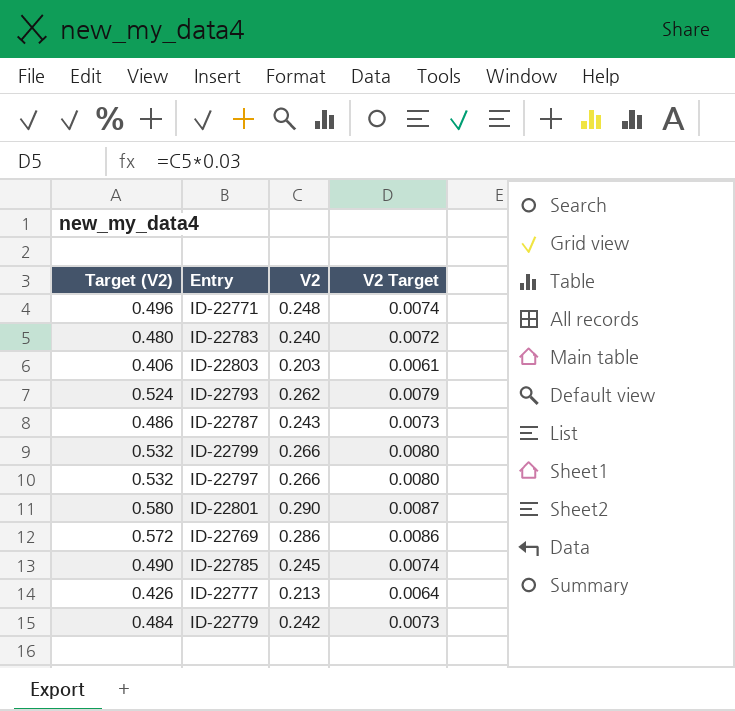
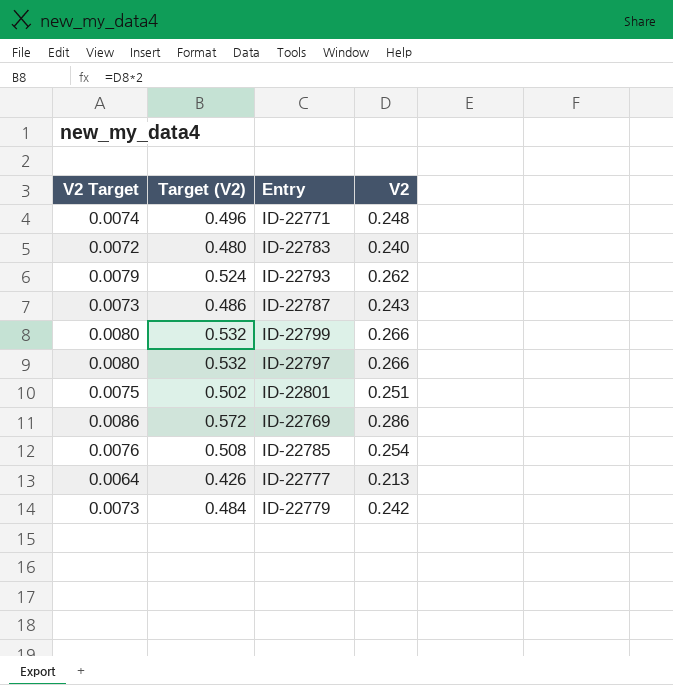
column V2 Target | position: 4 -> 1
row ID-22803: 0.406 | 0.203 | 0.0061 -> none
ID-22801 | V2 Target: 0.0087 -> 0.0075
ID-22801 | Target (V2): 0.580 -> 0.502
ID-22801 | V2: 0.290 -> 0.251
ID-22785 | V2 Target: 0.0074 -> 0.0076
ID-22785 | Target (V2): 0.490 -> 0.508
ID-22785 | V2: 0.245 -> 0.254

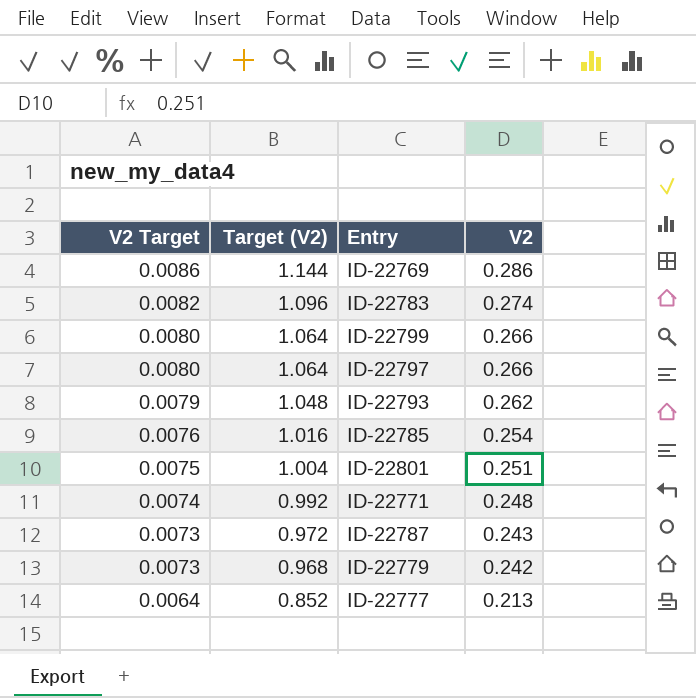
row order: none -> V2 Target descending
column Target (V2) | formula: [V2] * 2 -> [V2] * 4
ID-22783 | V2 Target: 0.0072 -> 0.0082
ID-22783 | V2: 0.240 -> 0.274

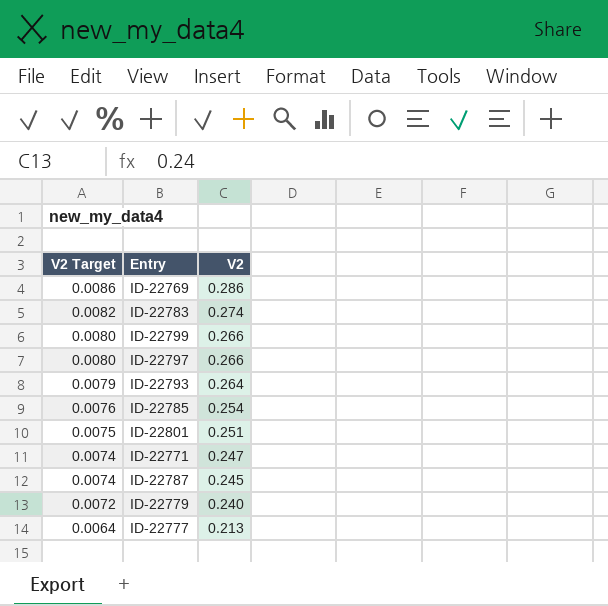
column Target (V2) | formula: [V2] * 4 -> none
ID-22793 | V2: 0.262 -> 0.264
ID-22771 | V2: 0.248 -> 0.247
ID-22787 | V2 Target: 0.0073 -> 0.0074
ID-22787 | V2: 0.243 -> 0.245
ID-22779 | V2 Target: 0.0073 -> 0.0072
ID-22779 | V2: 0.242 -> 0.240

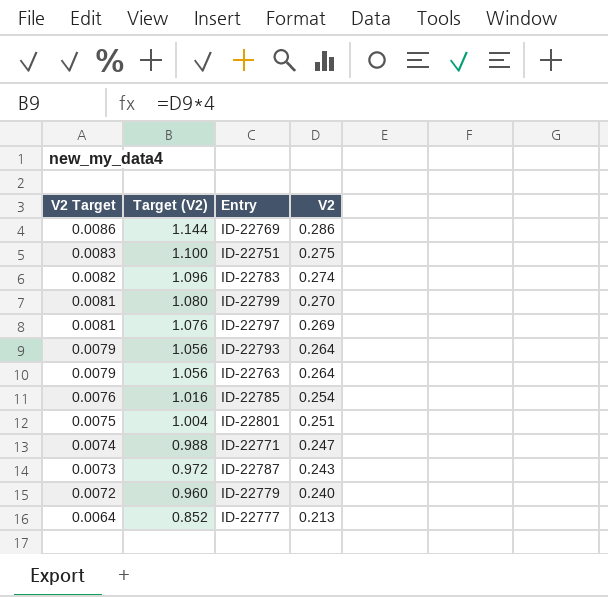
column Target (V2) | formula: none -> [V2] * 4
row ID-22751: none -> 0.0083 | 1.100 | 0.275
ID-22799 | V2 Target: 0.0080 -> 0.0081
ID-22799 | V2: 0.266 -> 0.270
ID-22797 | V2 Target: 0.0080 -> 0.0081
ID-22797 | V2: 0.266 -> 0.269
row ID-22763: none -> 0.0079 | 1.056 | 0.264
ID-22787 | V2 Target: 0.0074 -> 0.0073
ID-22787 | V2: 0.245 -> 0.243

